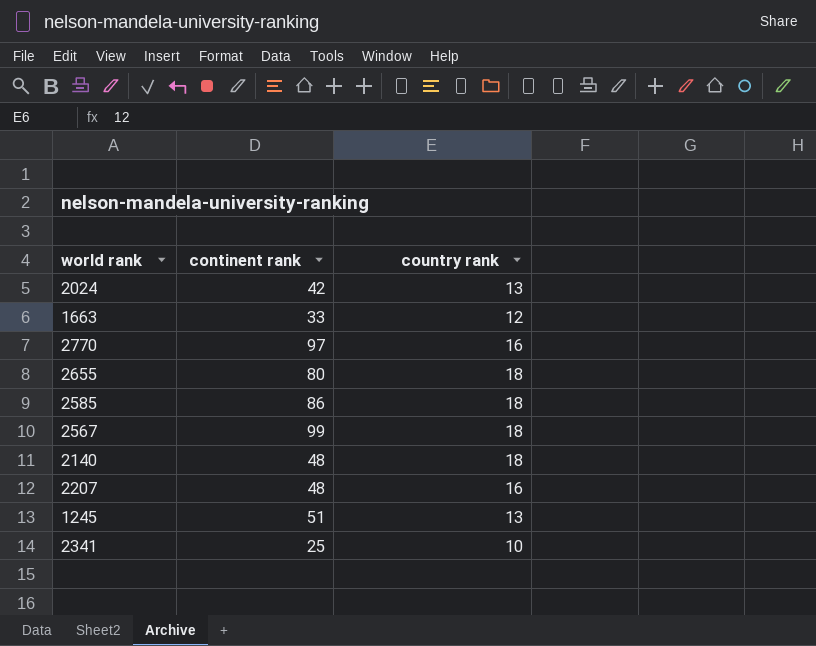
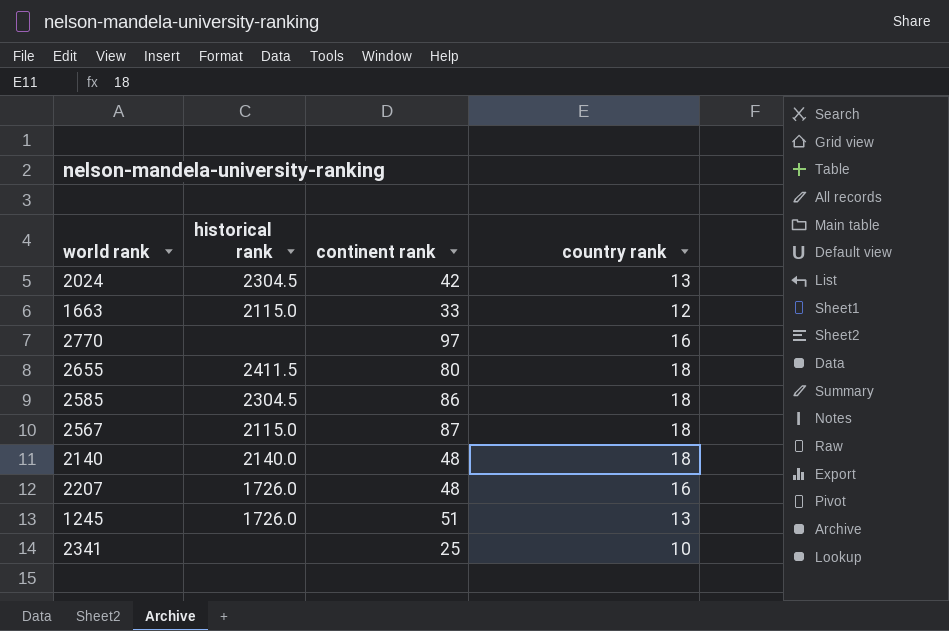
column historical rank | position: none -> 2
2567 | continent rank: 99 -> 87

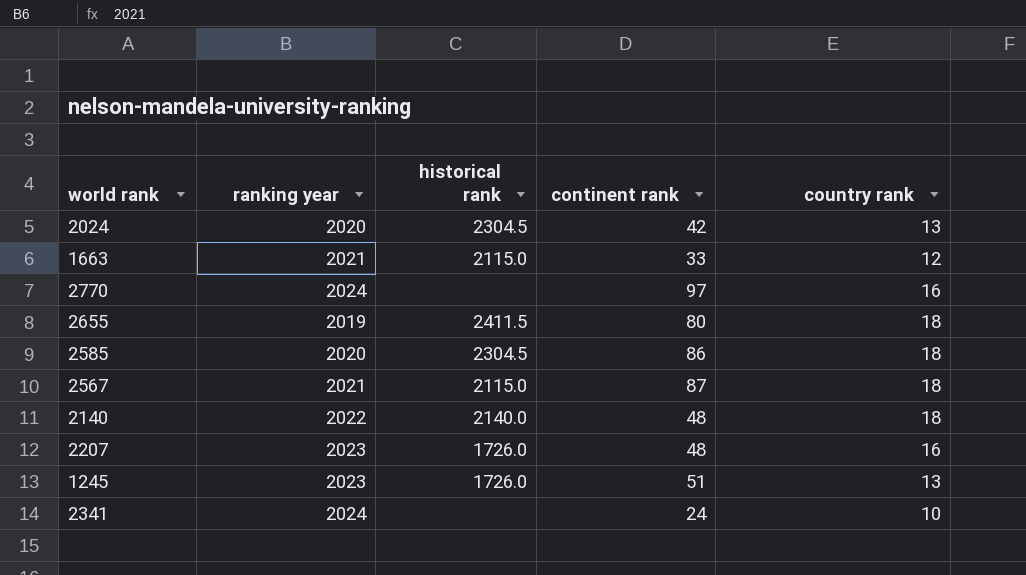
column ranking year | position: none -> 2
2341 | continent rank: 25 -> 24

